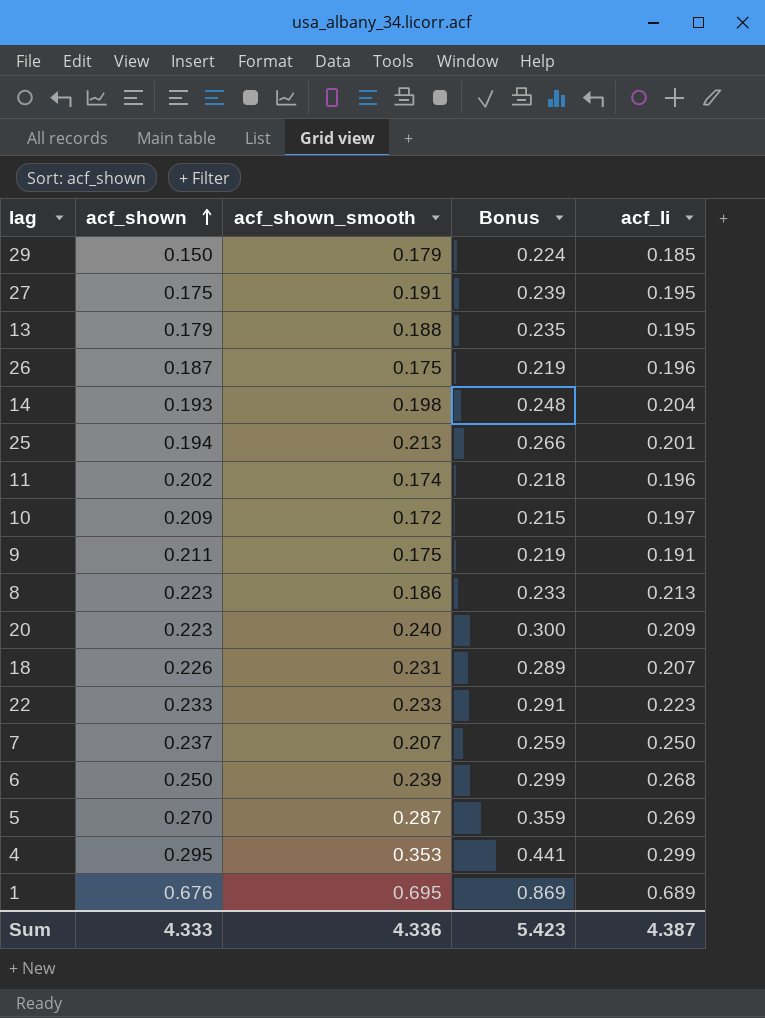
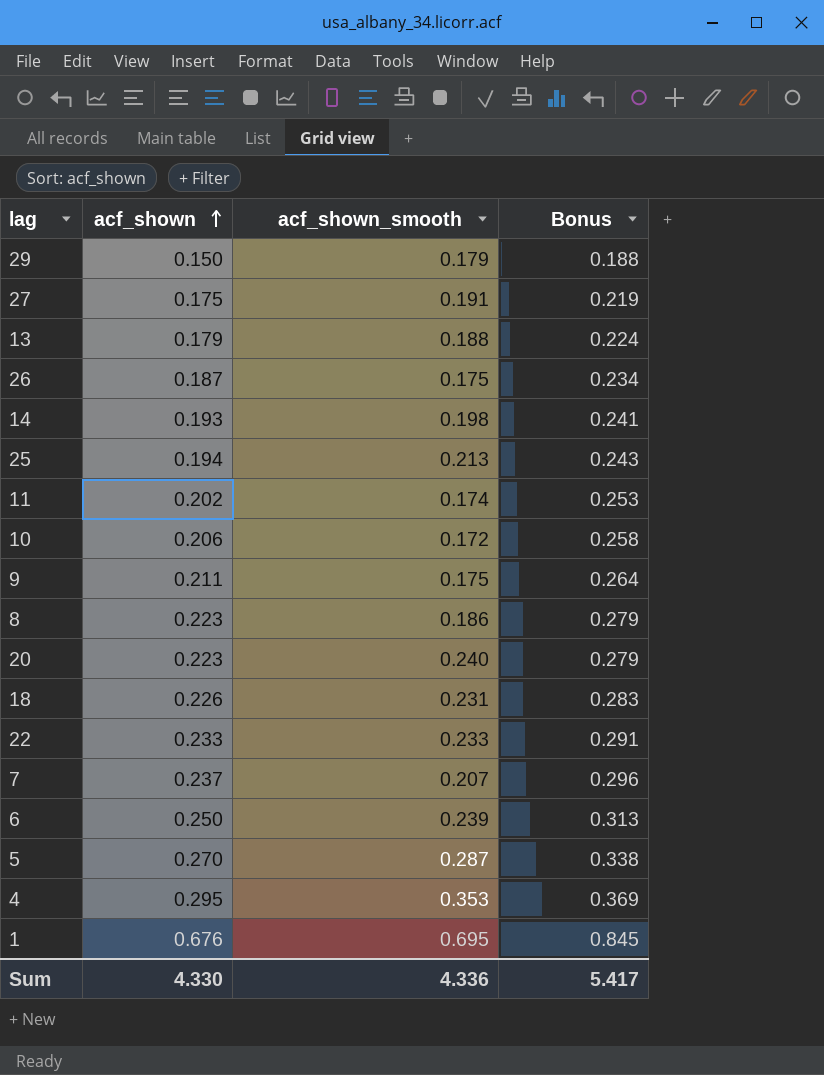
column acf_li | position: 5 -> none
column Bonus | formula: [acf_shown_smooth] * 1.25 -> [acf_shown] * 1.25
10 | acf_shown: 0.209 -> 0.206
Sum | acf_shown: 4.333 -> 4.330
Sum | Bonus: 5.423 -> 5.417

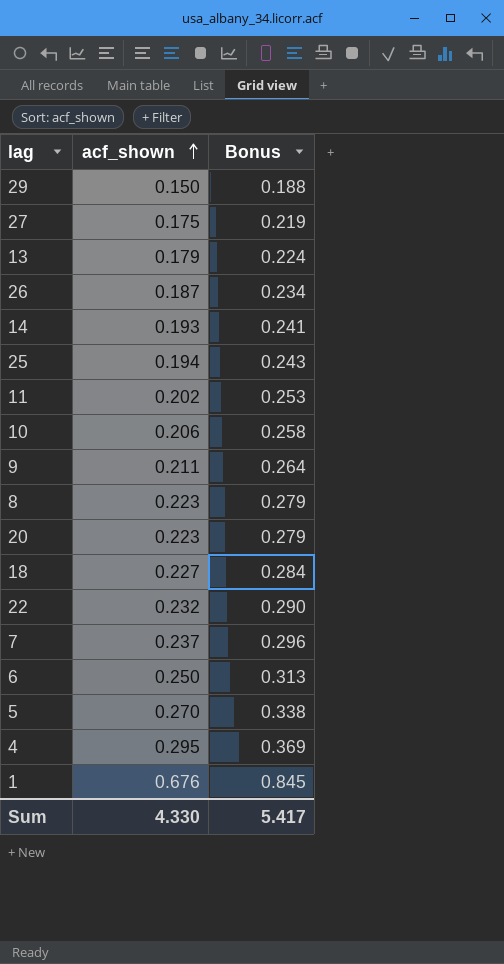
column acf_shown_smooth | position: 3 -> none
18 | acf_shown: 0.226 -> 0.227
18 | Bonus: 0.283 -> 0.284
22 | acf_shown: 0.233 -> 0.232
22 | Bonus: 0.291 -> 0.290

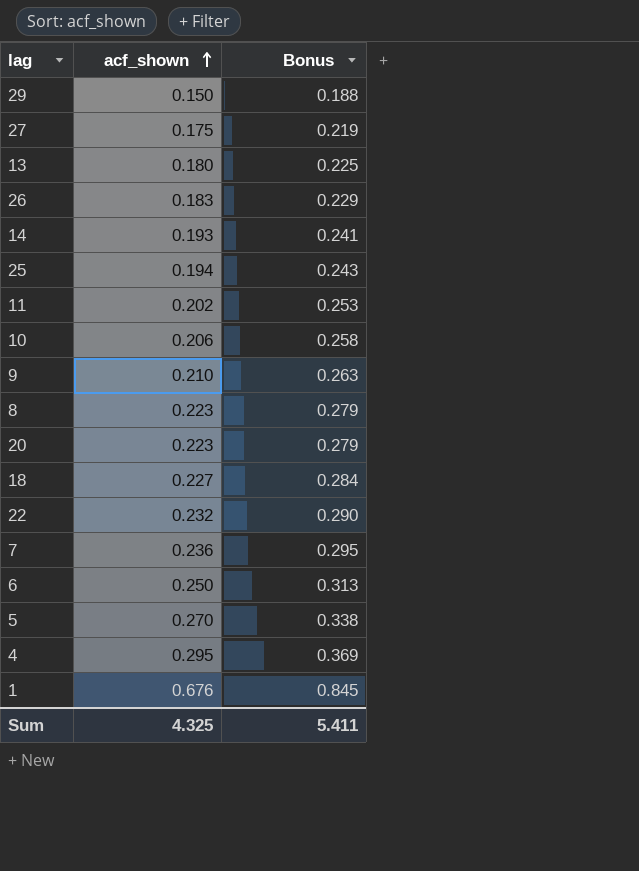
13 | acf_shown: 0.179 -> 0.180
13 | Bonus: 0.224 -> 0.225
26 | acf_shown: 0.187 -> 0.183
26 | Bonus: 0.234 -> 0.229
9 | acf_shown: 0.211 -> 0.210
9 | Bonus: 0.264 -> 0.263
7 | acf_shown: 0.237 -> 0.236
7 | Bonus: 0.296 -> 0.295
Sum | acf_shown: 4.330 -> 4.325
Sum | Bonus: 5.417 -> 5.411

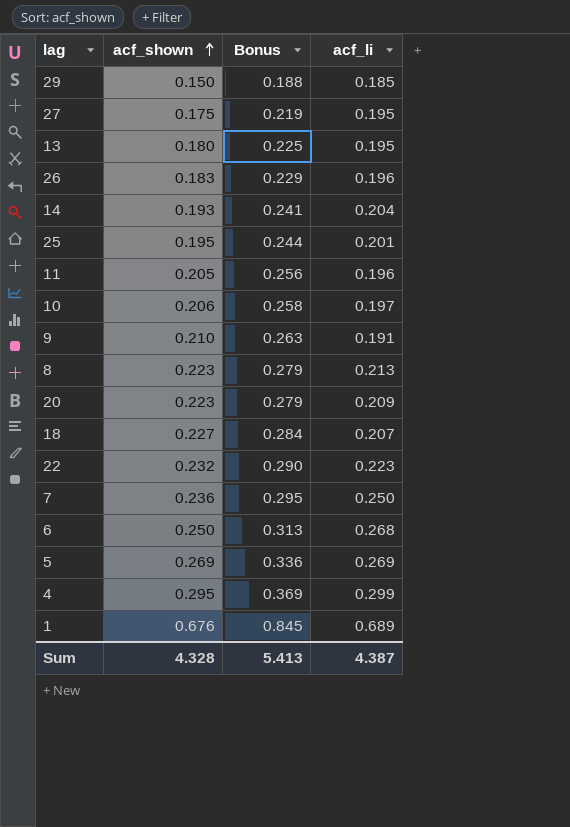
column acf_li | position: none -> 4
25 | acf_shown: 0.194 -> 0.195
25 | Bonus: 0.243 -> 0.244
11 | acf_shown: 0.202 -> 0.205
11 | Bonus: 0.253 -> 0.256
5 | acf_shown: 0.270 -> 0.269
5 | Bonus: 0.338 -> 0.336
Sum | acf_shown: 4.325 -> 4.328
Sum | Bonus: 5.411 -> 5.413

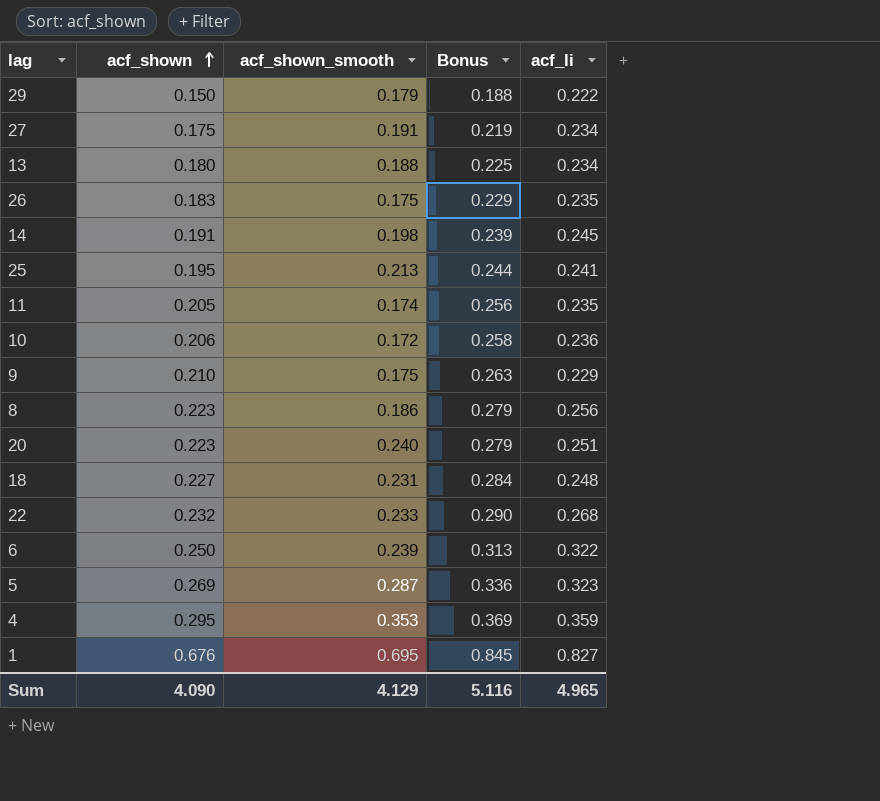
column acf_shown_smooth | position: none -> 3
row 7: 0.236 | 0.295 | 0.250 -> none
29 | acf_li: 0.185 -> 0.222
27 | acf_li: 0.195 -> 0.234
13 | acf_li: 0.195 -> 0.234
26 | acf_li: 0.196 -> 0.235
14 | acf_shown: 0.193 -> 0.191
14 | Bonus: 0.241 -> 0.239
14 | acf_li: 0.204 -> 0.245
25 | acf_li: 0.201 -> 0.241
11 | acf_li: 0.196 -> 0.235
10 | acf_li: 0.197 -> 0.236
9 | acf_li: 0.191 -> 0.229
8 | acf_li: 0.213 -> 0.256
20 | acf_li: 0.209 -> 0.251
18 | acf_li: 0.207 -> 0.248
22 | acf_li: 0.223 -> 0.268
6 | acf_li: 0.268 -> 0.322
5 | acf_li: 0.269 -> 0.323
4 | acf_li: 0.299 -> 0.359
1 | acf_li: 0.689 -> 0.827
Sum | acf_shown: 4.328 -> 4.090
Sum | Bonus: 5.413 -> 5.116
Sum | acf_li: 4.387 -> 4.965

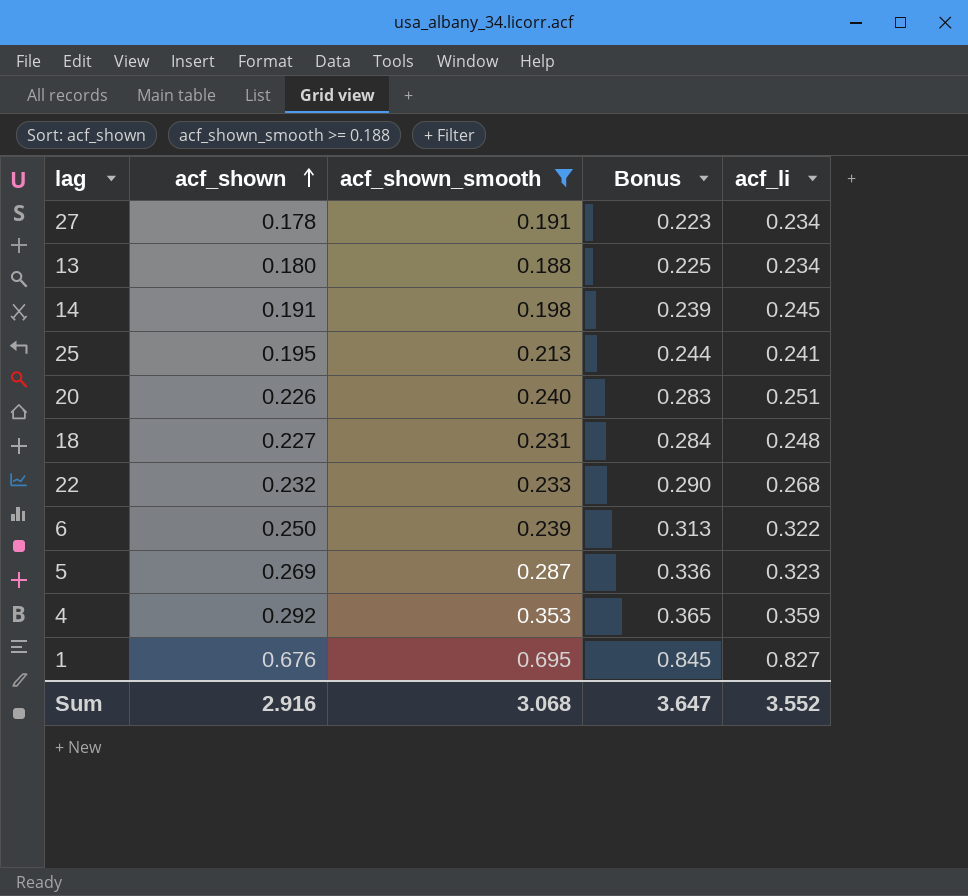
filter: none -> acf_shown_smooth >= 0.188
27 | acf_shown: 0.175 -> 0.178
27 | Bonus: 0.219 -> 0.223
20 | acf_shown: 0.223 -> 0.226
20 | Bonus: 0.279 -> 0.283
4 | acf_shown: 0.295 -> 0.292
4 | Bonus: 0.369 -> 0.365
Sum | acf_shown: 4.090 -> 2.916
Sum | acf_shown_smooth: 4.129 -> 3.068
Sum | Bonus: 5.116 -> 3.647
Sum | acf_li: 4.965 -> 3.552

